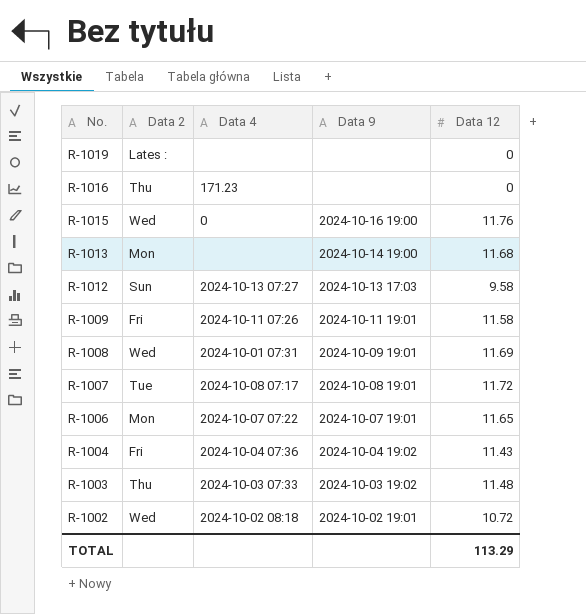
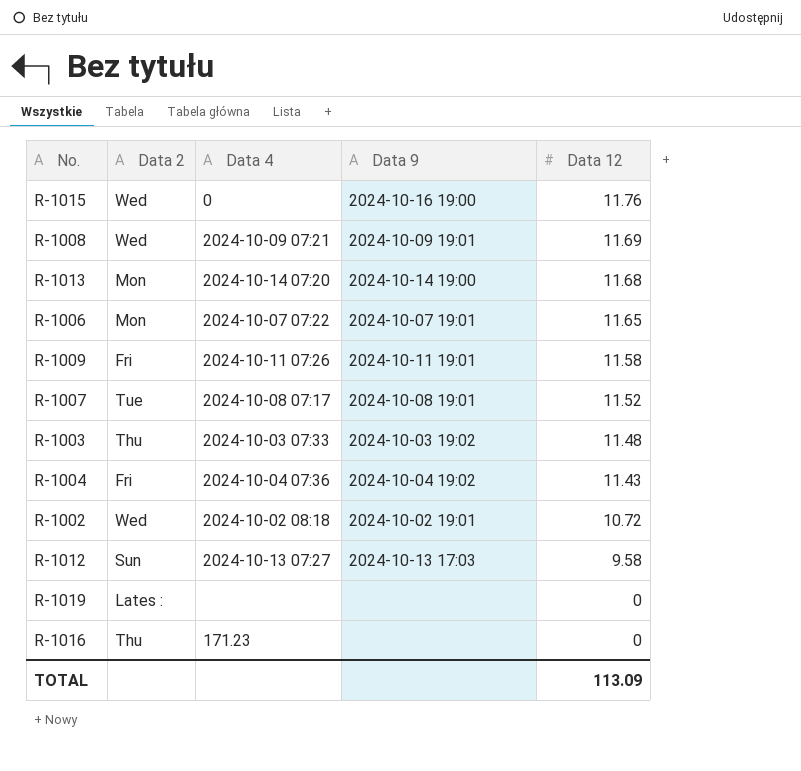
row order: No. descending -> Data 12 descending
R-1008 | Data 4: 2024-10-01 07:31 -> 2024-10-09 07:21
R-1013 | Data 4: none -> 2024-10-14 07:20
R-1007 | Data 12: 11.72 -> 11.52
TOTAL | Data 12: 113.29 -> 113.09

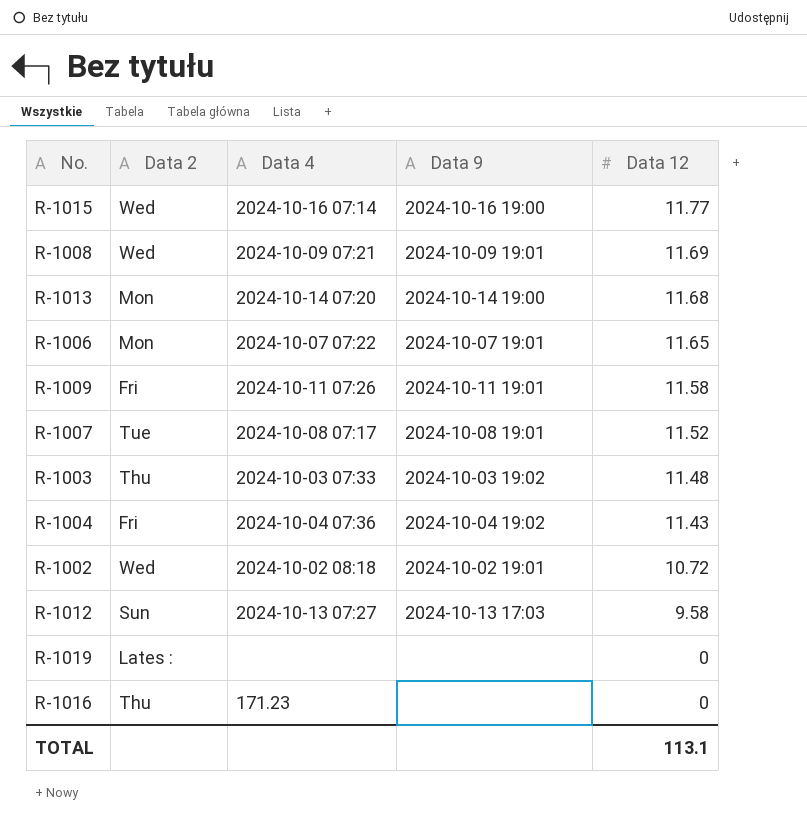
R-1015 | Data 4: 0 -> 2024-10-16 07:14
R-1015 | Data 12: 11.76 -> 11.77
TOTAL | Data 12: 113.09 -> 113.1

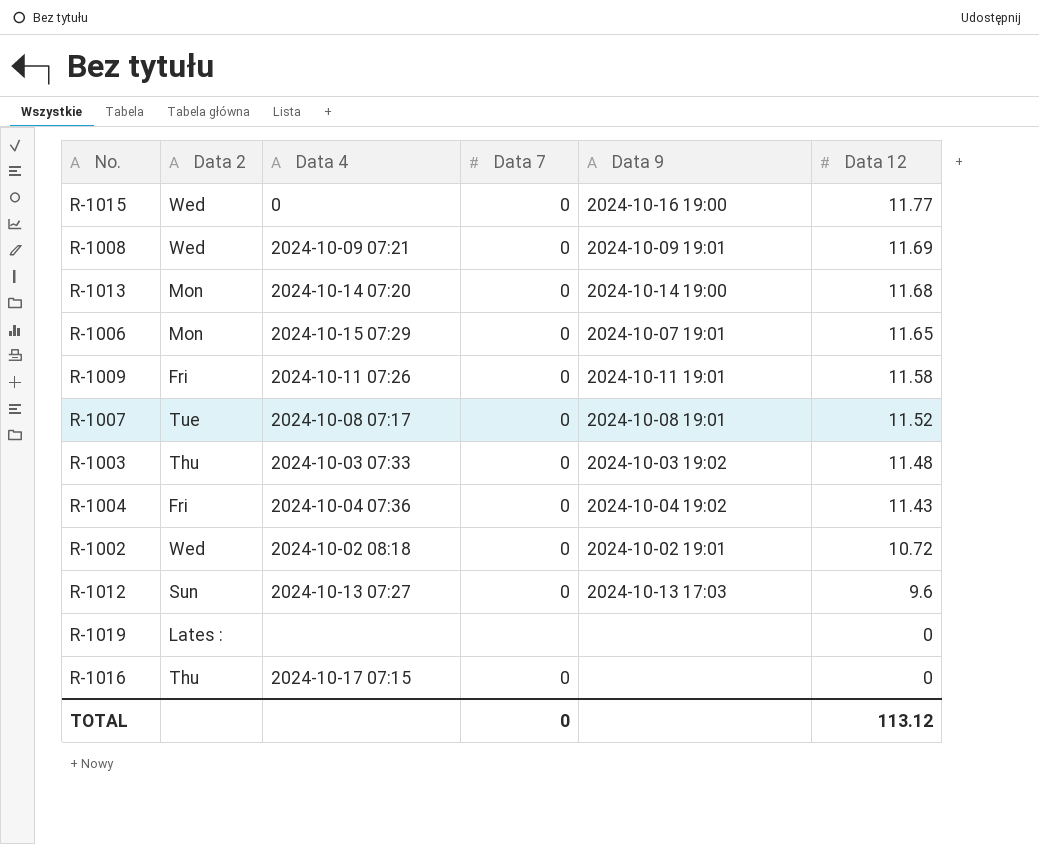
column Data 7 | position: none -> 4
R-1015 | Data 4: 2024-10-16 07:14 -> 0
R-1006 | Data 4: 2024-10-07 07:22 -> 2024-10-15 07:29
R-1012 | Data 12: 9.58 -> 9.6
R-1016 | Data 4: 171.23 -> 2024-10-17 07:15
TOTAL | Data 12: 113.1 -> 113.12

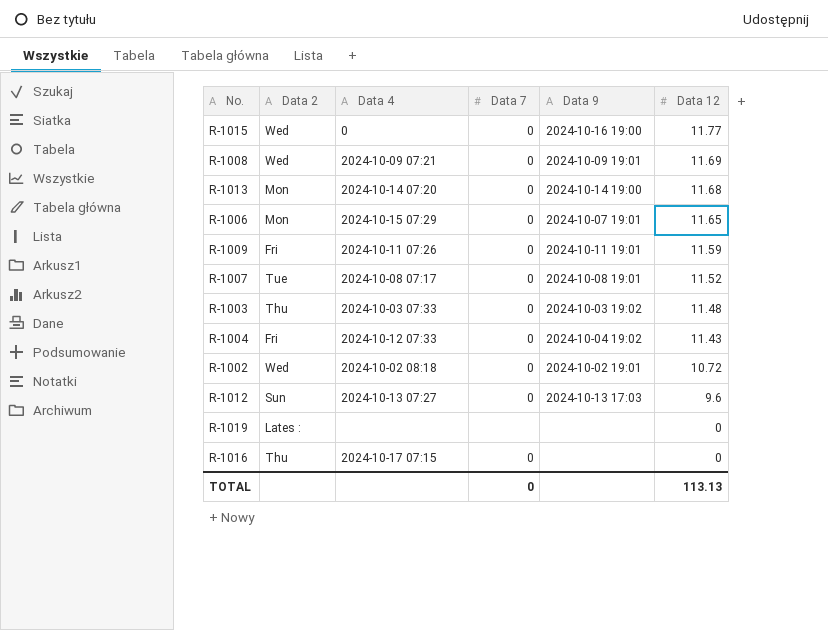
R-1009 | Data 12: 11.58 -> 11.59
R-1004 | Data 4: 2024-10-04 07:36 -> 2024-10-12 07:33
TOTAL | Data 12: 113.12 -> 113.13

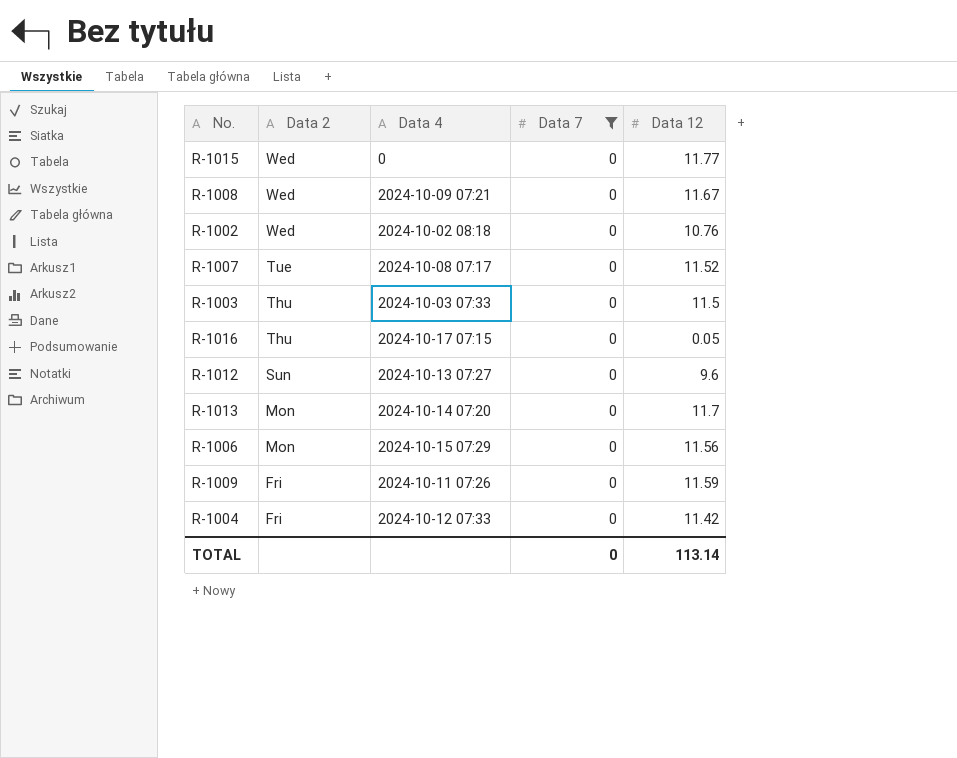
filter: none -> Data 7 = 0
row order: Data 12 descending -> Data 2 descending
column Data 9 | position: 5 -> none
R-1008 | Data 12: 11.69 -> 11.67
R-1002 | Data 12: 10.72 -> 10.76
R-1003 | Data 12: 11.48 -> 11.5
R-1016 | Data 12: 0 -> 0.05
R-1013 | Data 12: 11.68 -> 11.7
R-1006 | Data 12: 11.65 -> 11.56
R-1004 | Data 12: 11.43 -> 11.42
TOTAL | Data 12: 113.13 -> 113.14

